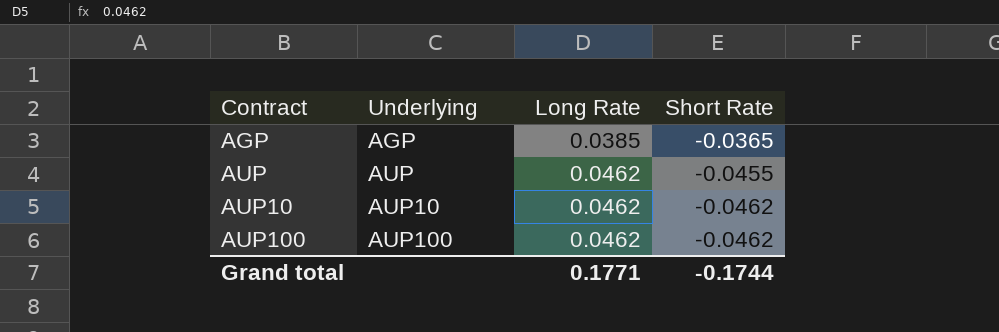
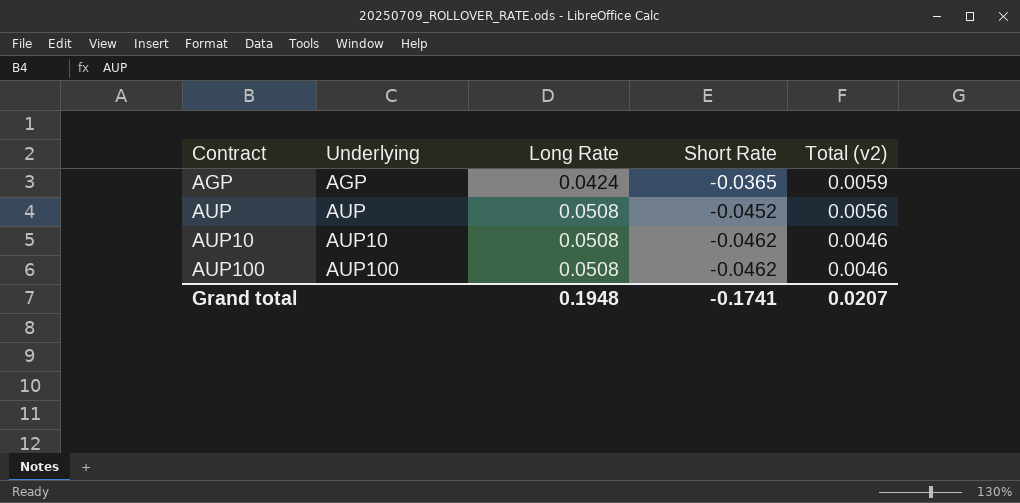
column Total (v2) | formula: none -> [Long Rate] + [Short Rate]
AGP | Long Rate: 0.0385 -> 0.0424
AUP | Long Rate: 0.0462 -> 0.0508
AUP | Short Rate: -0.0455 -> -0.0452
AUP10 | Long Rate: 0.0462 -> 0.0508
AUP100 | Long Rate: 0.0462 -> 0.0508
Grand total | Long Rate: 0.1771 -> 0.1948
Grand total | Short Rate: -0.1744 -> -0.1741

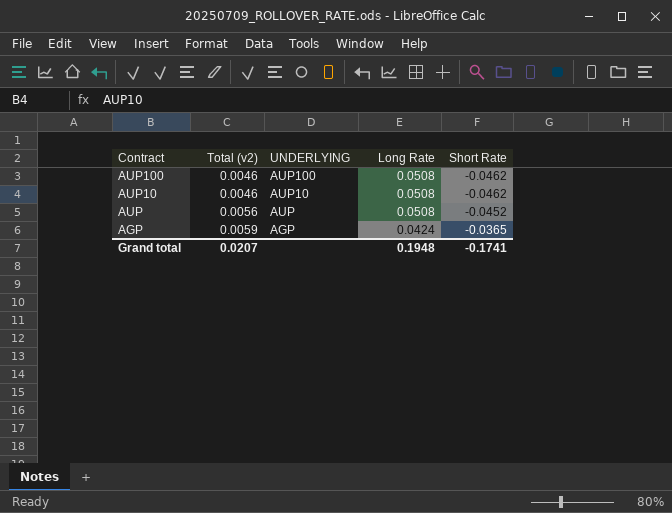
row order: Contract ascending -> Contract descending
column Total (v2) | position: 5 -> 2
column name: Underlying -> UNDERLYING

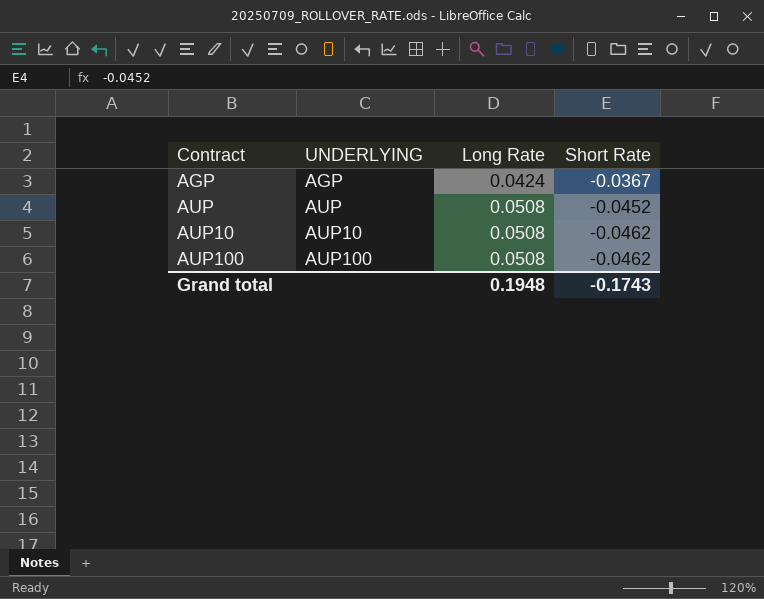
row order: Contract descending -> Contract ascending
column Total (v2) | formula: [Long Rate] + [Short Rate] -> none
AGP | Short Rate: -0.0365 -> -0.0367
Grand total | Short Rate: -0.1741 -> -0.1743

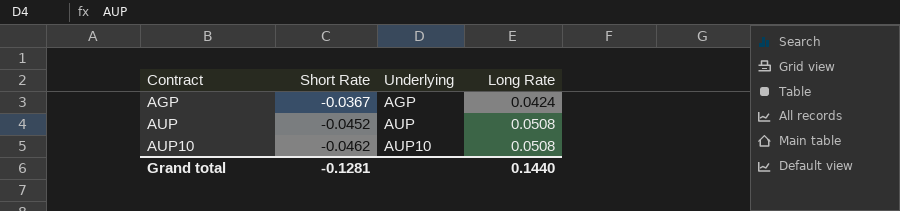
column Short Rate | position: 4 -> 2
column name: UNDERLYING -> Underlying
row AUP100: AUP100 | 0.0508 | -0.0462 -> none
Grand total | Short Rate: -0.1743 -> -0.1281
Grand total | Long Rate: 0.1948 -> 0.1440

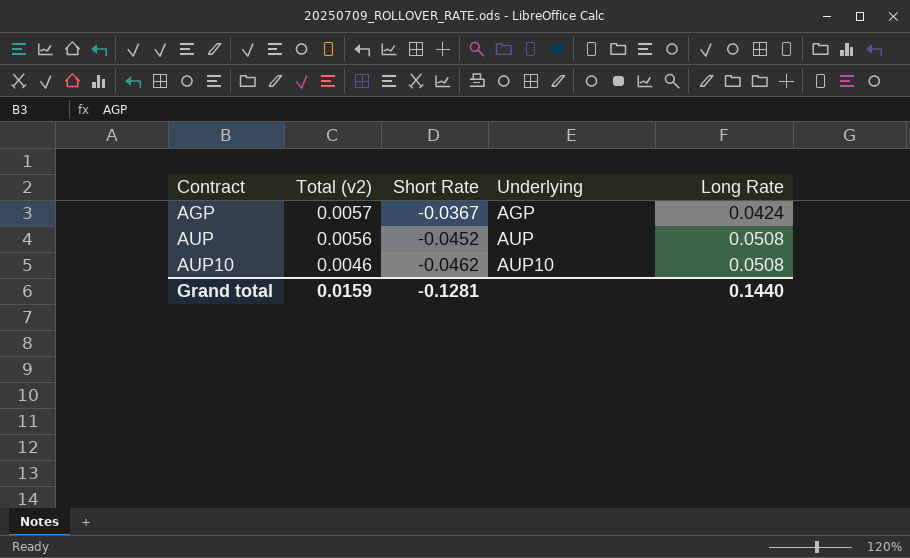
column Total (v2) | formula: none -> [Short Rate] + [Long Rate]

